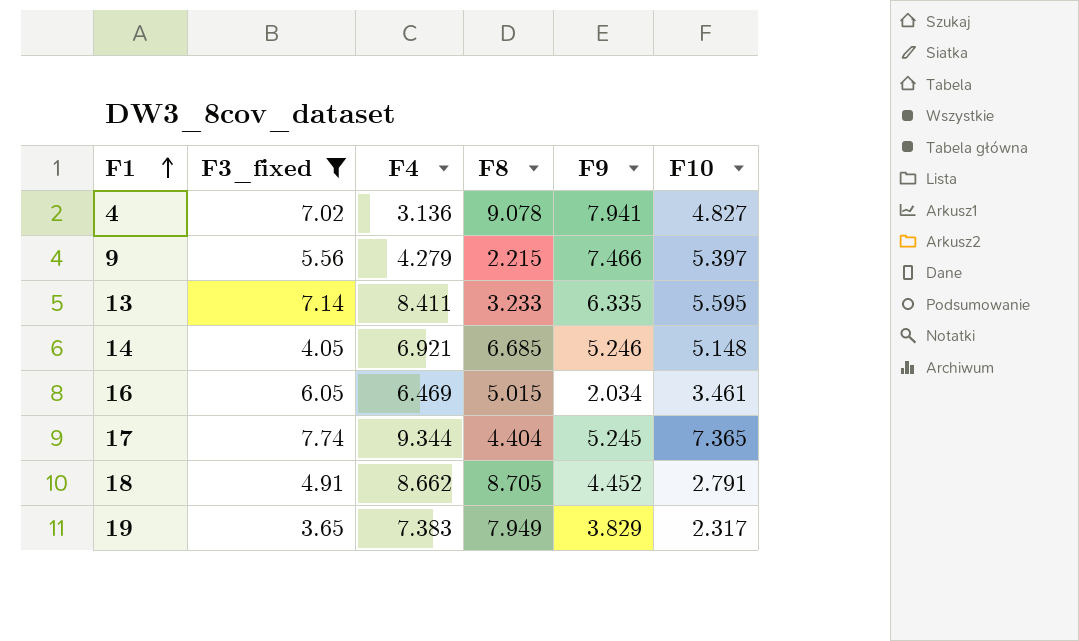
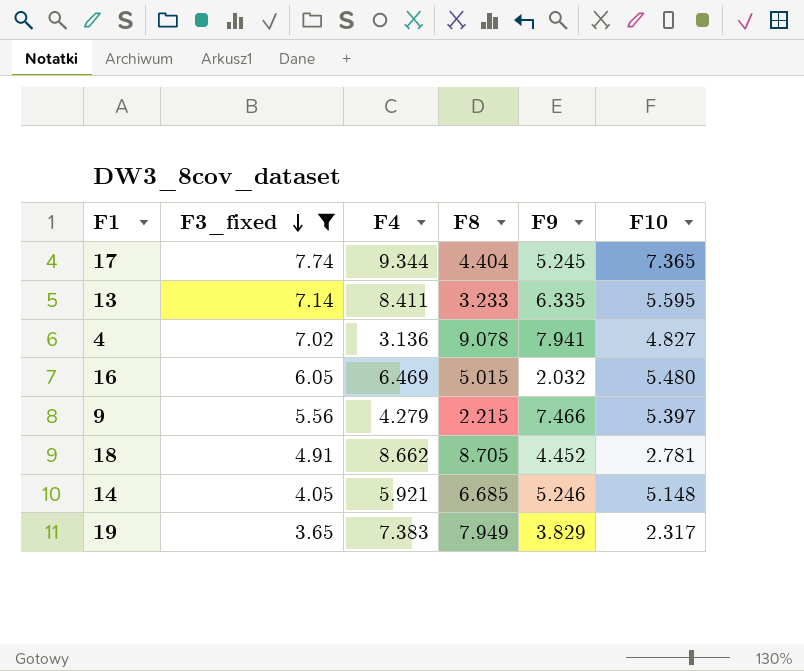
row order: F1 ascending -> F3_fixed descending
16 | F9: 2.034 -> 2.032
16 | F10: 3.461 -> 5.480
18 | F10: 2.791 -> 2.781
14 | F4: 6.921 -> 5.921

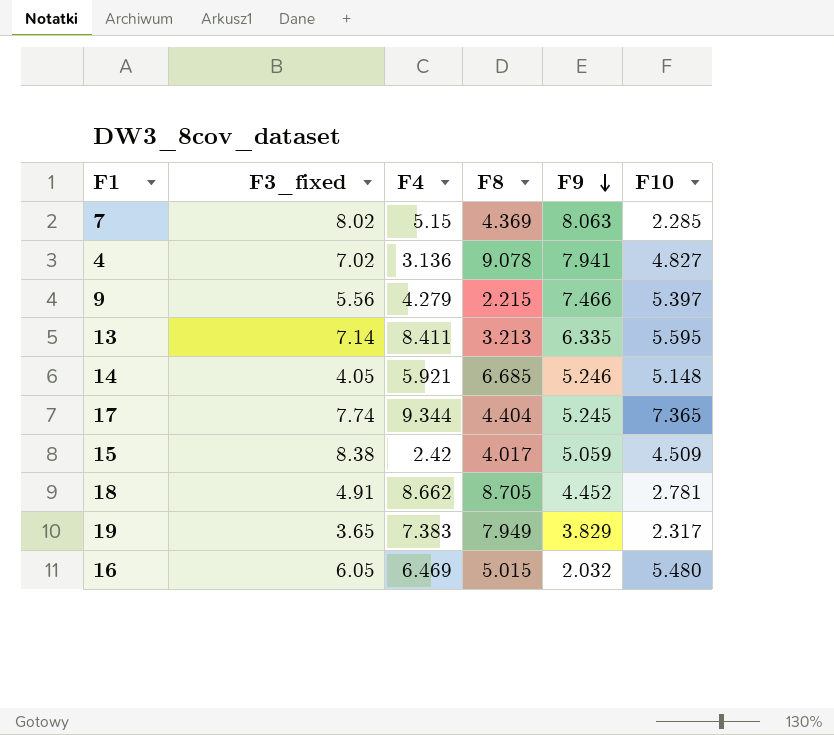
filter: F3_fixed <= 7.74 -> none
row order: F3_fixed descending -> F9 descending
13 | F8: 3.233 -> 3.213

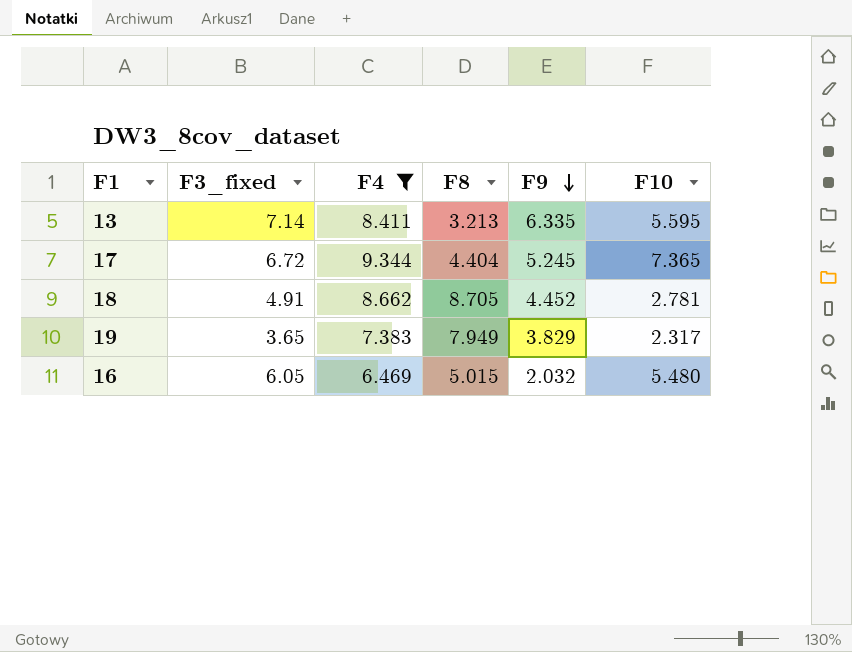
filter: none -> F4 >= 6.469
17 | F3_fixed: 7.74 -> 6.72

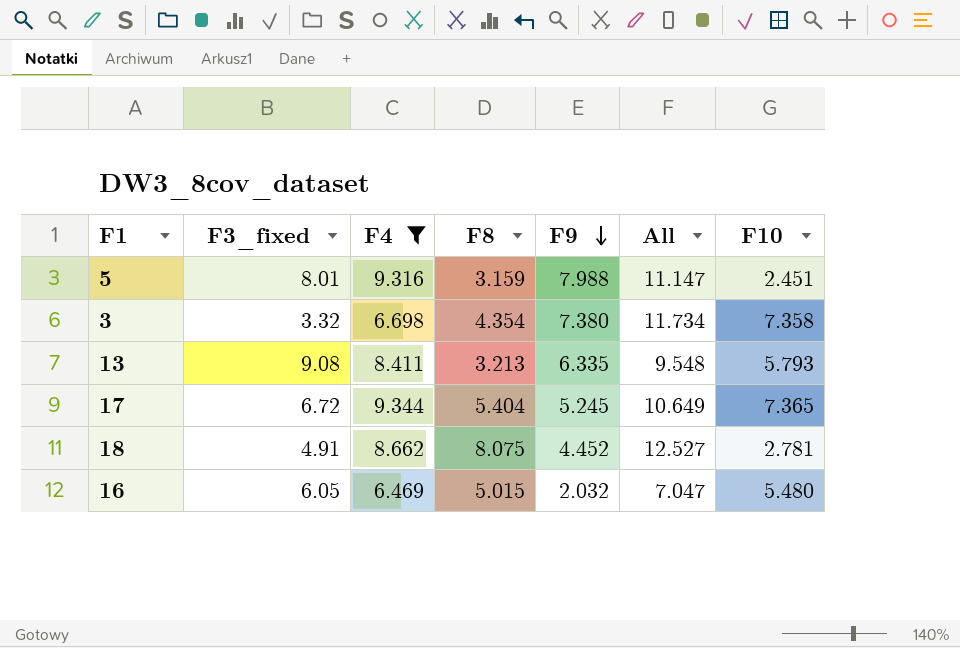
column All | formula: none -> [F8] + [F9]
row 19: 3.65 | 7.383 | 7.949 | 3.829 | 2.317 -> none
row 5: none -> 8.01 | 9.316 | 3.159 | 7.988 | 11.147 | 2.451
row 3: none -> 3.32 | 6.698 | 4.354 | 7.380 | 11.734 | 7.358
13 | F3_fixed: 7.14 -> 9.08
13 | F10: 5.595 -> 5.793
17 | F8: 4.404 -> 5.404
18 | F8: 8.705 -> 8.075

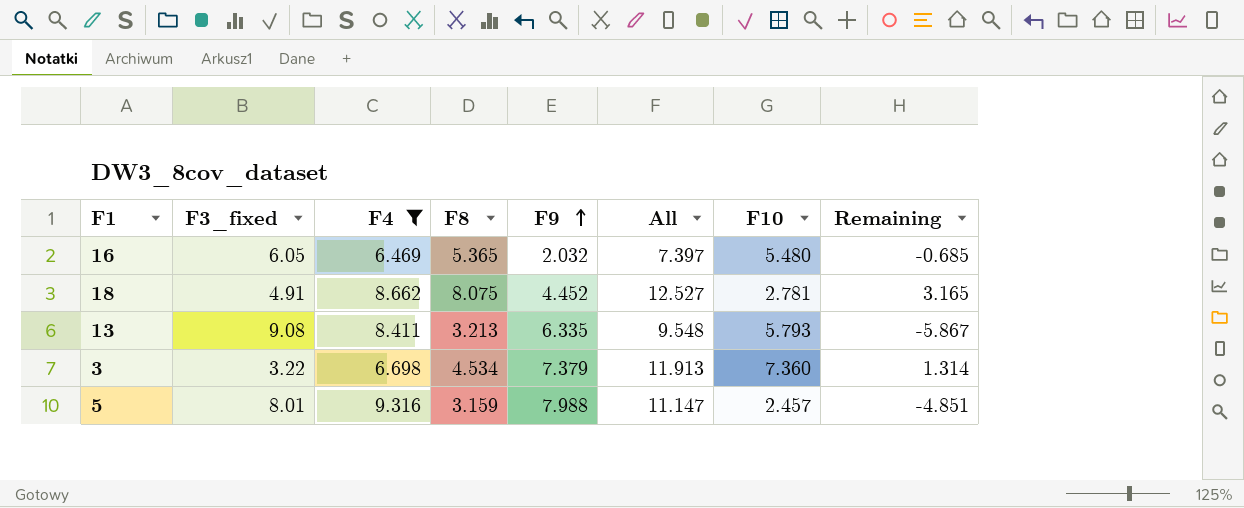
row order: F9 descending -> F9 ascending
column Remaining | formula: none -> [F8] - [F3_fixed]
row 17: 6.72 | 9.344 | 5.404 | 5.245 | 10.649 | 7.365 -> none
16 | F8: 5.015 -> 5.365
16 | All: 7.047 -> 7.397
3 | F3_fixed: 3.32 -> 3.22
3 | F8: 4.354 -> 4.534
3 | F9: 7.380 -> 7.379
3 | All: 11.734 -> 11.913
3 | F10: 7.358 -> 7.360
5 | F10: 2.451 -> 2.457

